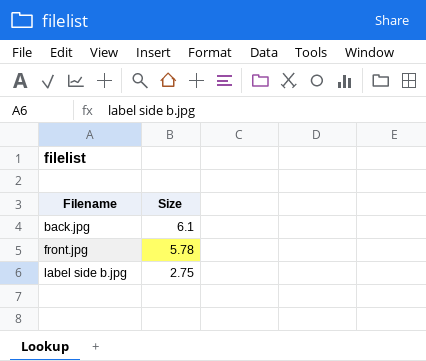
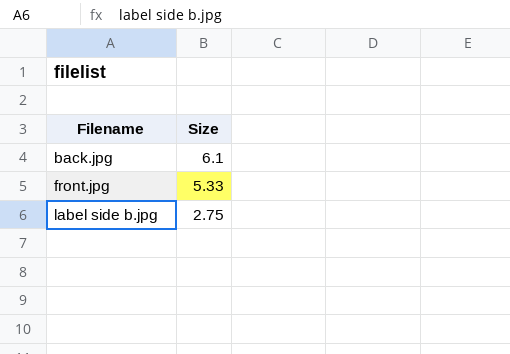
front.jpg | Size: 5.78 -> 5.33

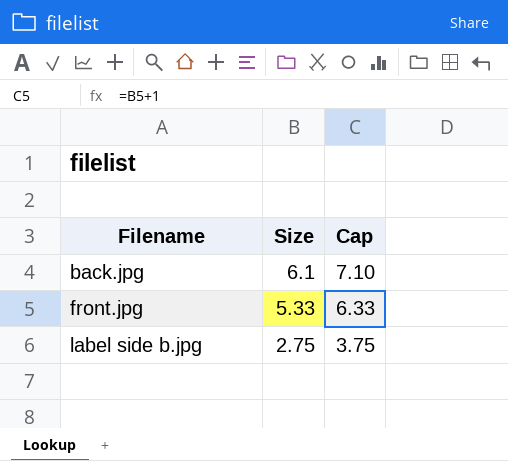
column Cap | formula: none -> [Size] + 1

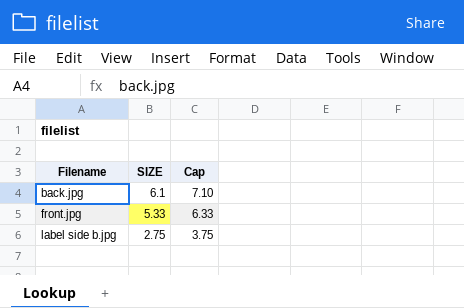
column name: Size -> SIZE

